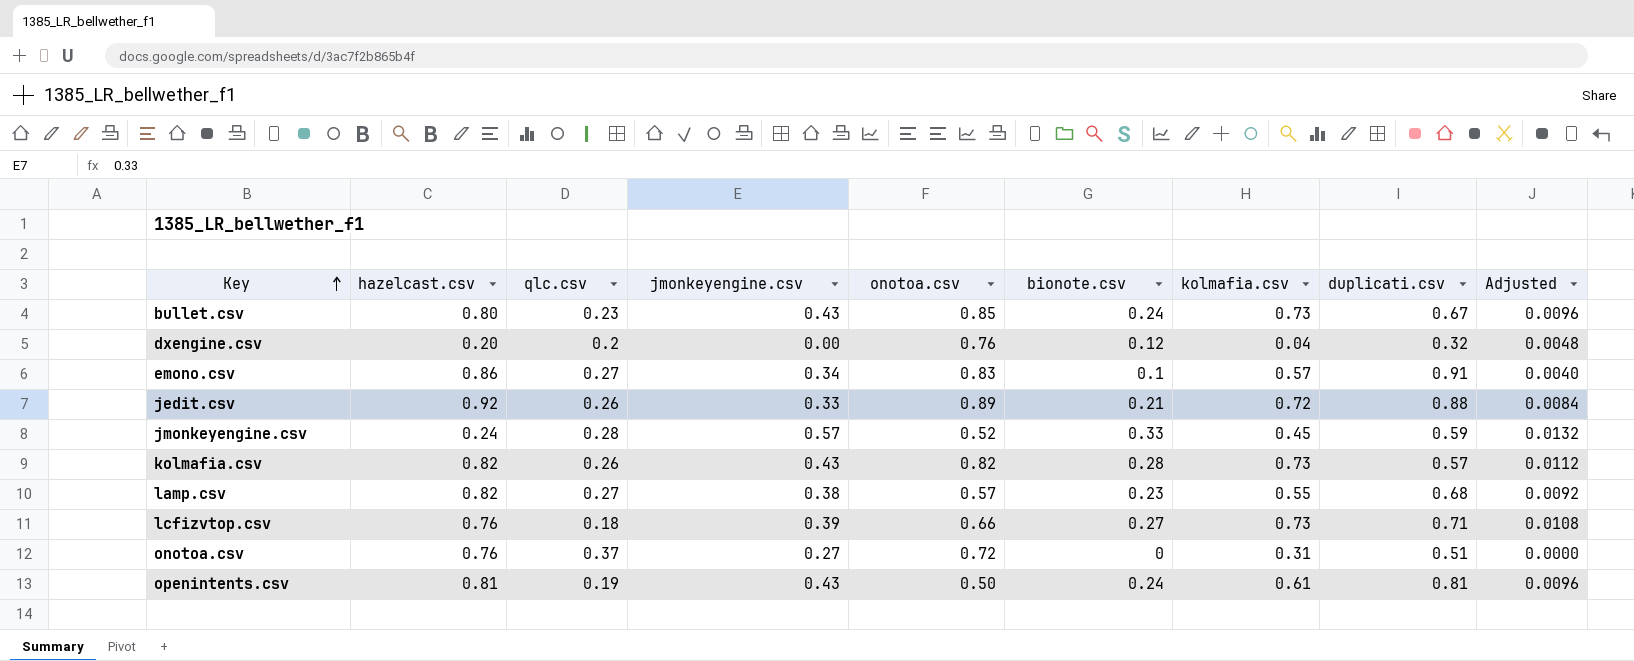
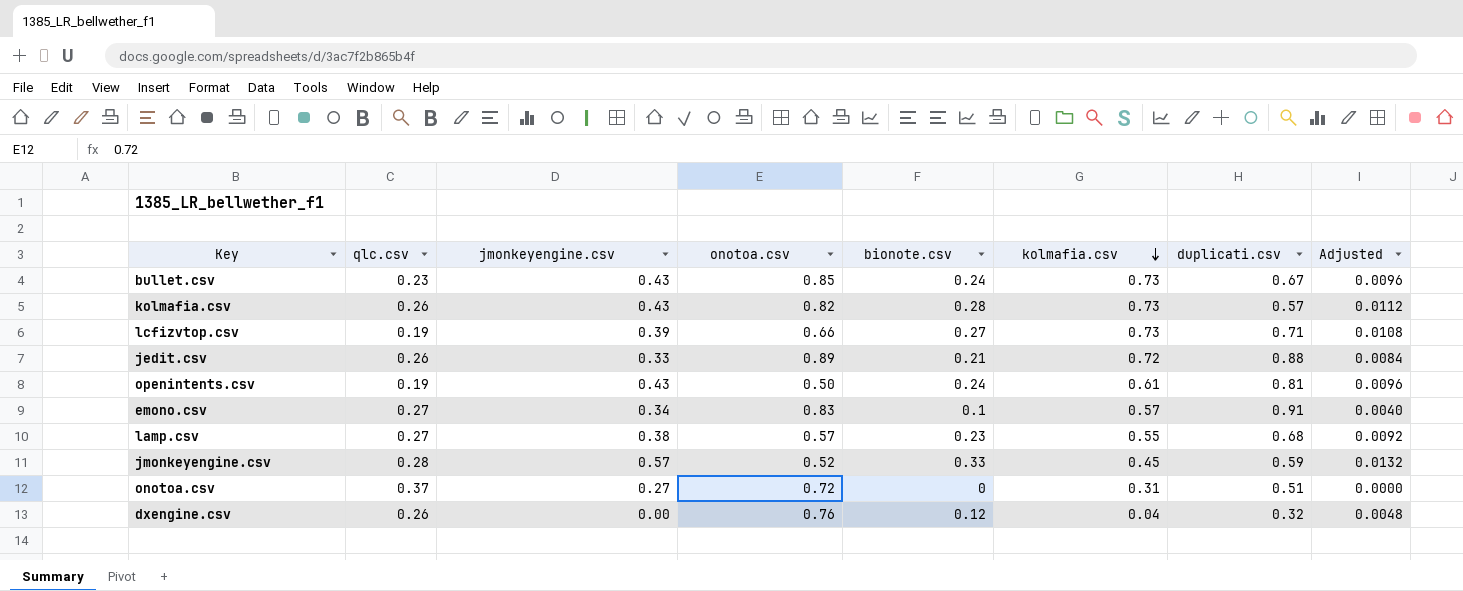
row order: Key ascending -> kolmafia.csv descending
column hazelcast.csv | position: 2 -> none
lcfizvtop.csv | qlc.csv: 0.18 -> 0.19
dxengine.csv | qlc.csv: 0.2 -> 0.26

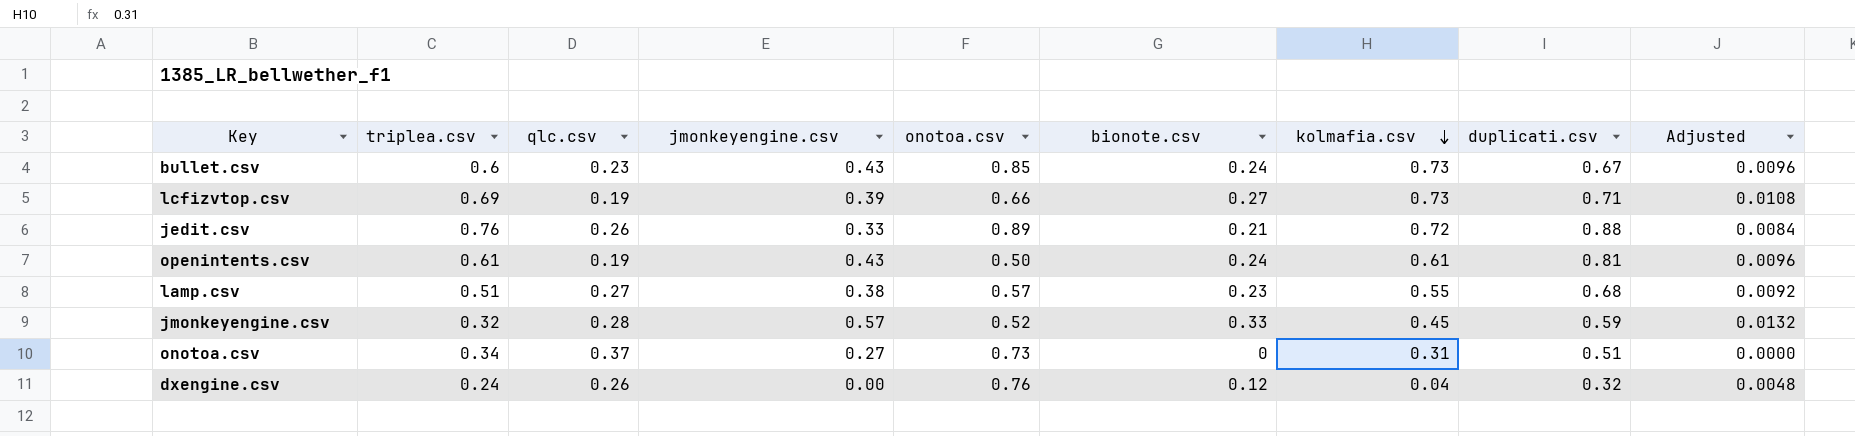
column triplea.csv | position: none -> 2
row kolmafia.csv: 0.26 | 0.43 | 0.82 | 0.28 | 0.73 | 0.57 | 0.0112 -> none
row emono.csv: 0.27 | 0.34 | 0.83 | 0.1 | 0.57 | 0.91 | 0.0040 -> none
onotoa.csv | onotoa.csv: 0.72 -> 0.73

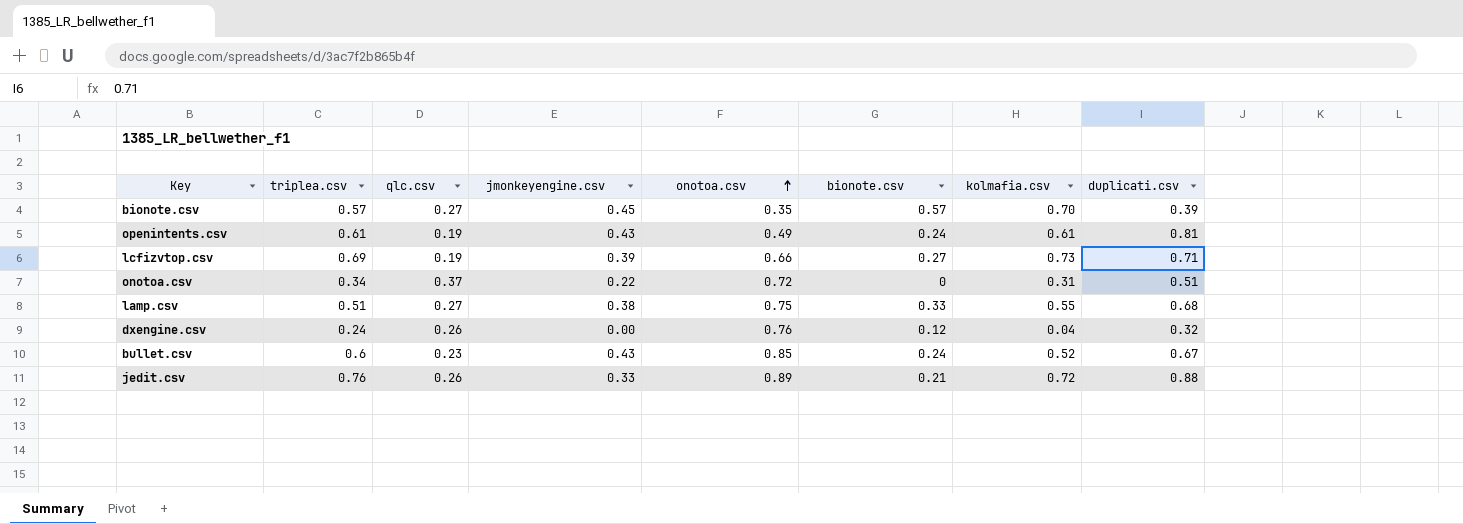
row order: kolmafia.csv descending -> onotoa.csv ascending
column Adjusted | formula: [bionote.csv] * 0.04 -> none
row jmonkeyengine.csv: 0.32 | 0.28 | 0.57 | 0.52 | 0.33 | 0.45 | 0.59 | 0.0132 -> none
row bionote.csv: none -> 0.57 | 0.27 | 0.45 | 0.35 | 0.57 | 0.70 | 0.39
openintents.csv | onotoa.csv: 0.50 -> 0.49
onotoa.csv | jmonkeyengine.csv: 0.27 -> 0.22
onotoa.csv | onotoa.csv: 0.73 -> 0.72
lamp.csv | onotoa.csv: 0.57 -> 0.75
lamp.csv | bionote.csv: 0.23 -> 0.33
bullet.csv | kolmafia.csv: 0.73 -> 0.52

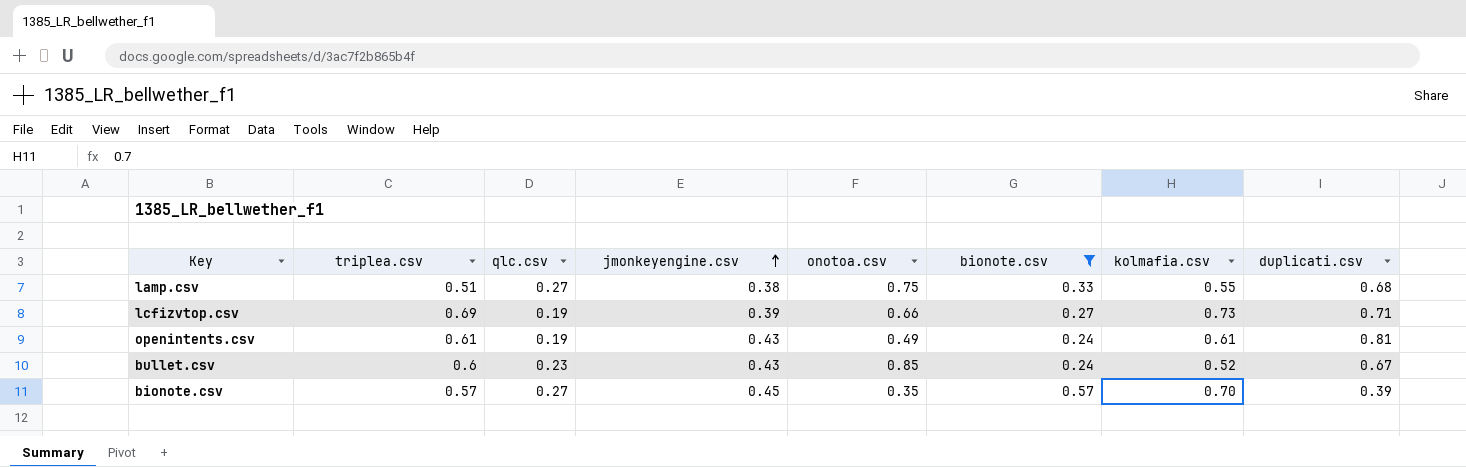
filter: none -> bionote.csv >= 0.24
row order: onotoa.csv ascending -> jmonkeyengine.csv ascending

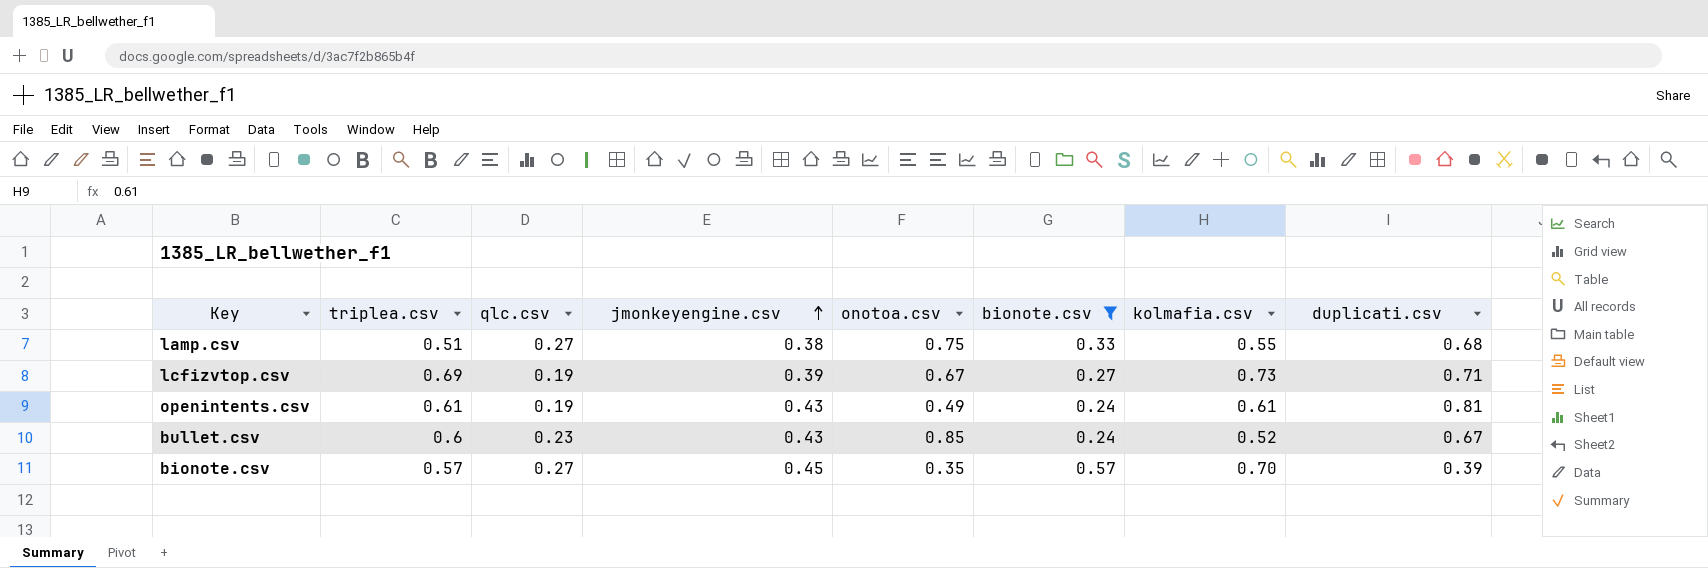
lcfizvtop.csv | onotoa.csv: 0.66 -> 0.67

